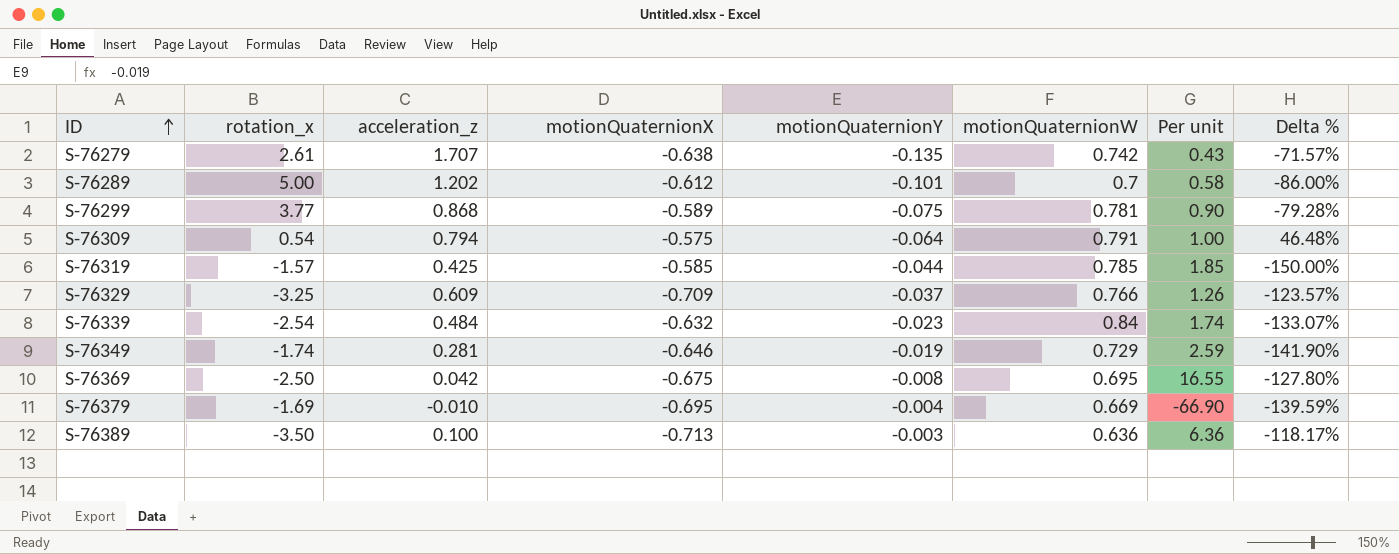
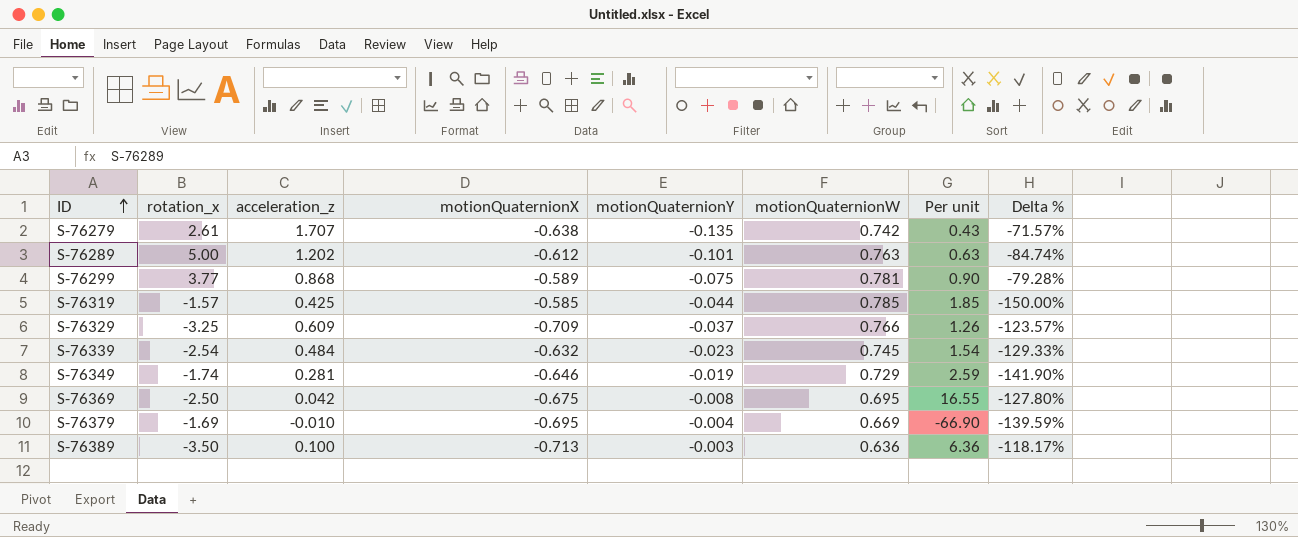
row S-76309: 0.54 | 0.794 | -0.575 | -0.064 | 0.791 | 1.00 | 46.48% -> none
S-76289 | motionQuaternionW: 0.7 -> 0.763
S-76289 | Per unit: 0.58 -> 0.63
S-76289 | Delta %: -86.00% -> -84.74%
S-76339 | motionQuaternionW: 0.84 -> 0.745
S-76339 | Per unit: 1.74 -> 1.54
S-76339 | Delta %: -133.07% -> -129.33%

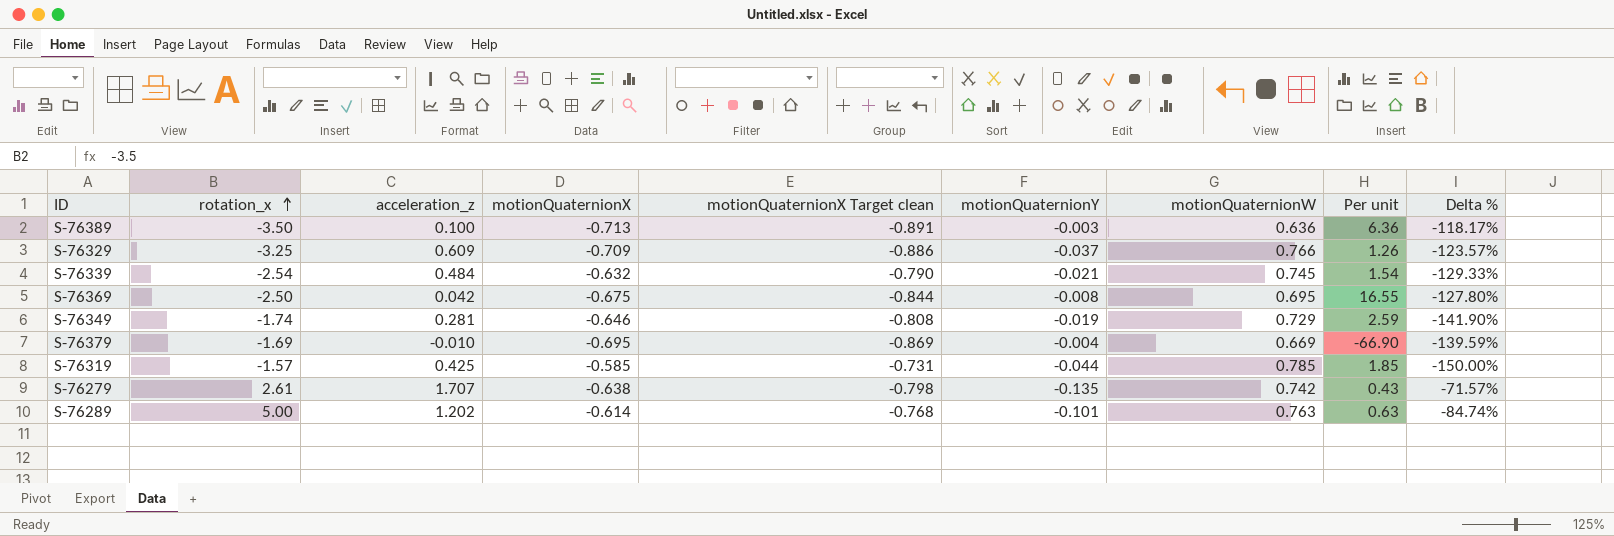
row order: ID ascending -> rotation_x ascending
column motionQuaternionX Target clean | formula: none -> [motionQuaternionX] * 1.25
row S-76299: 3.77 | 0.868 | -0.589 | -0.075 | 0.781 | 0.90 | -79.28% -> none
S-76339 | motionQuaternionY: -0.023 -> -0.021
S-76289 | motionQuaternionX: -0.612 -> -0.614

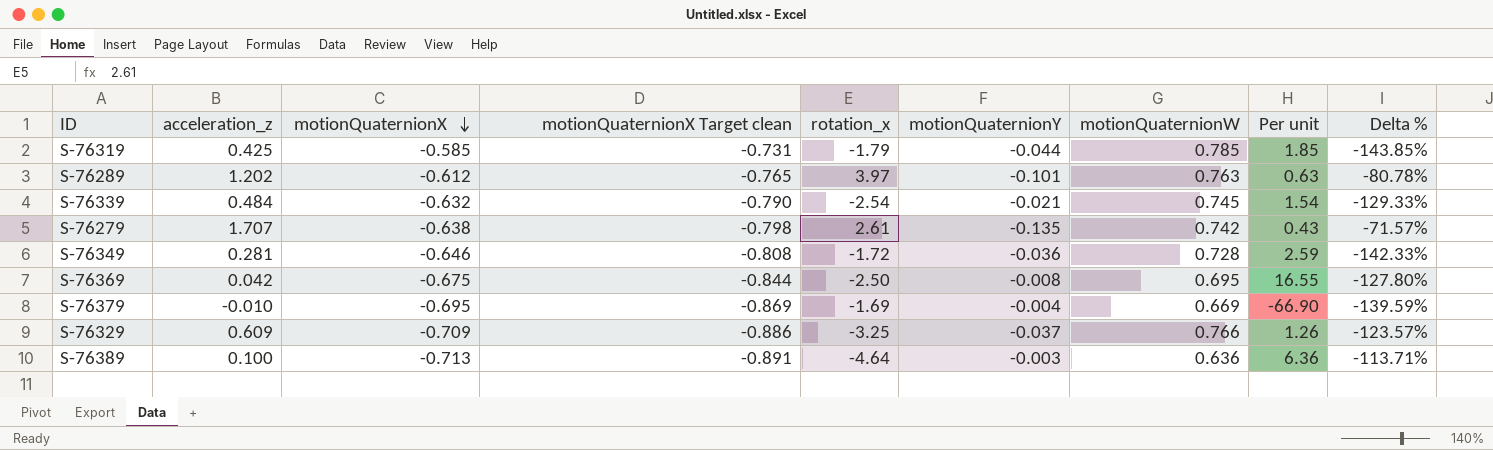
row order: rotation_x ascending -> motionQuaternionX descending
column rotation_x | position: 2 -> 5
S-76319 | rotation_x: -1.57 -> -1.79
S-76319 | Delta %: -150.00% -> -143.85%
S-76289 | motionQuaternionX: -0.614 -> -0.612
S-76289 | motionQuaternionX Target clean: -0.768 -> -0.765
S-76289 | rotation_x: 5.00 -> 3.97
S-76289 | Delta %: -84.74% -> -80.78%
S-76349 | rotation_x: -1.74 -> -1.72
S-76349 | motionQuaternionY: -0.019 -> -0.036
S-76349 | motionQuaternionW: 0.729 -> 0.728
S-76349 | Delta %: -141.90% -> -142.33%
S-76389 | rotation_x: -3.50 -> -4.64
S-76389 | Delta %: -118.17% -> -113.71%

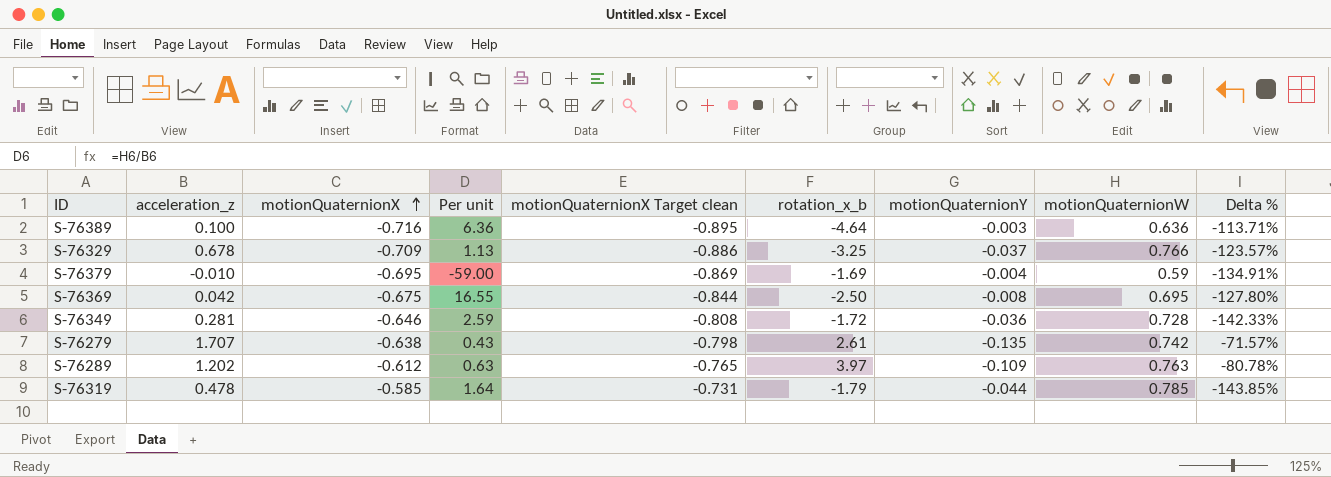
row order: motionQuaternionX descending -> motionQuaternionX ascending
column Per unit | position: 8 -> 4
column name: rotation_x -> rotation_x_b
row S-76339: 0.484 | -0.632 | -0.790 | -2.54 | -0.021 | 0.745 | 1.54 | -129.33% -> none
S-76389 | motionQuaternionX: -0.713 -> -0.716
S-76389 | motionQuaternionX Target clean: -0.891 -> -0.895
S-76329 | acceleration_z: 0.609 -> 0.678
S-76329 | Per unit: 1.26 -> 1.13
S-76379 | Per unit: -66.90 -> -59.00
S-76379 | motionQuaternionW: 0.669 -> 0.59
S-76379 | Delta %: -139.59% -> -134.91%
S-76289 | motionQuaternionY: -0.101 -> -0.109
S-76319 | acceleration_z: 0.425 -> 0.478
S-76319 | Per unit: 1.85 -> 1.64

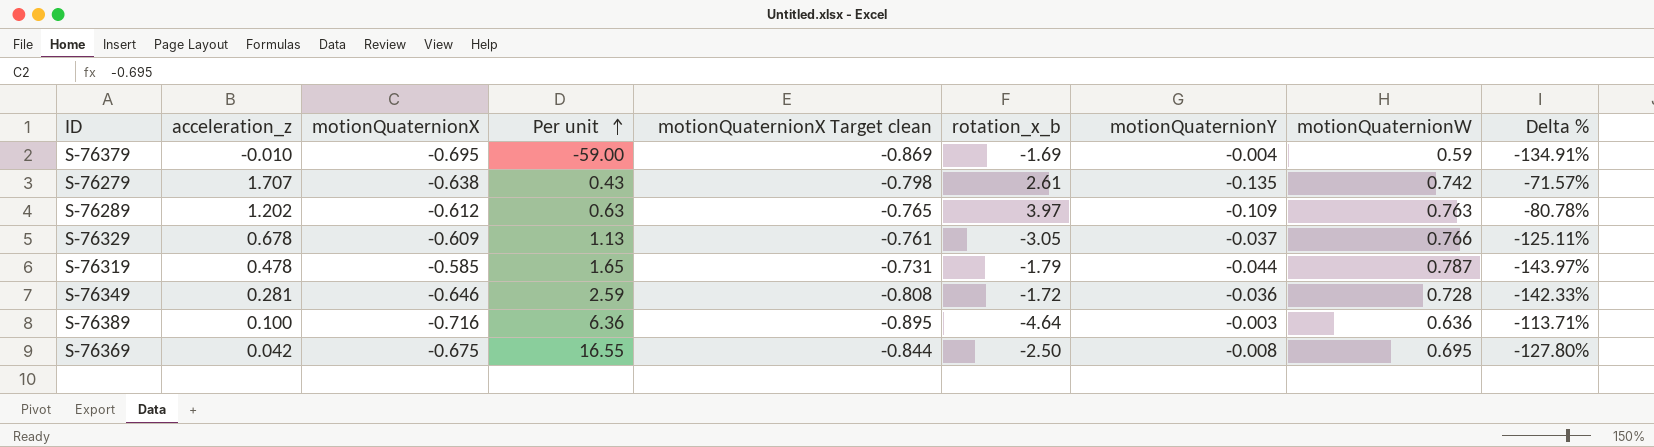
row order: motionQuaternionX ascending -> Per unit ascending
S-76329 | motionQuaternionX: -0.709 -> -0.609
S-76329 | motionQuaternionX Target clean: -0.886 -> -0.761
S-76329 | rotation_x_b: -3.25 -> -3.05
S-76329 | Delta %: -123.57% -> -125.11%
S-76319 | Per unit: 1.64 -> 1.65
S-76319 | motionQuaternionW: 0.785 -> 0.787
S-76319 | Delta %: -143.85% -> -143.97%

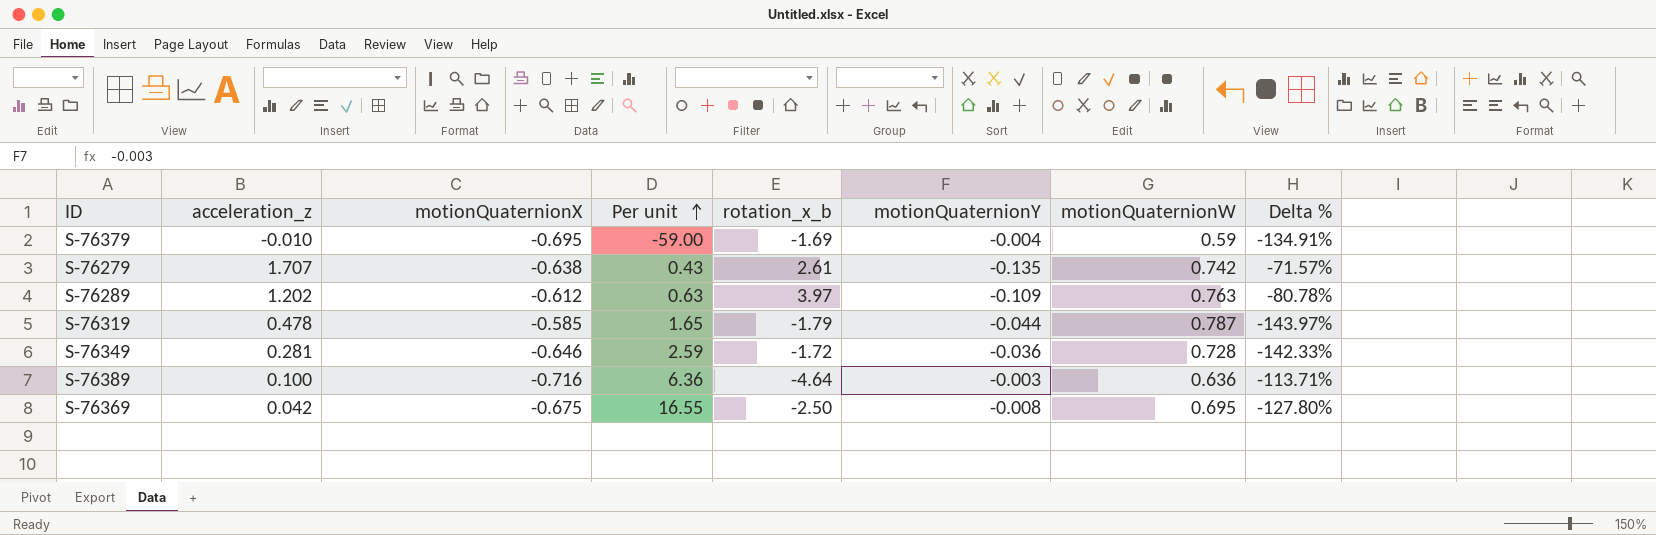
column motionQuaternionX Target clean | formula: [motionQuaternionX] * 1.25 -> none
row S-76329: 0.678 | -0.609 | 1.13 | -0.761 | -3.05 | -0.037 | 0.766 | -125.11% -> none

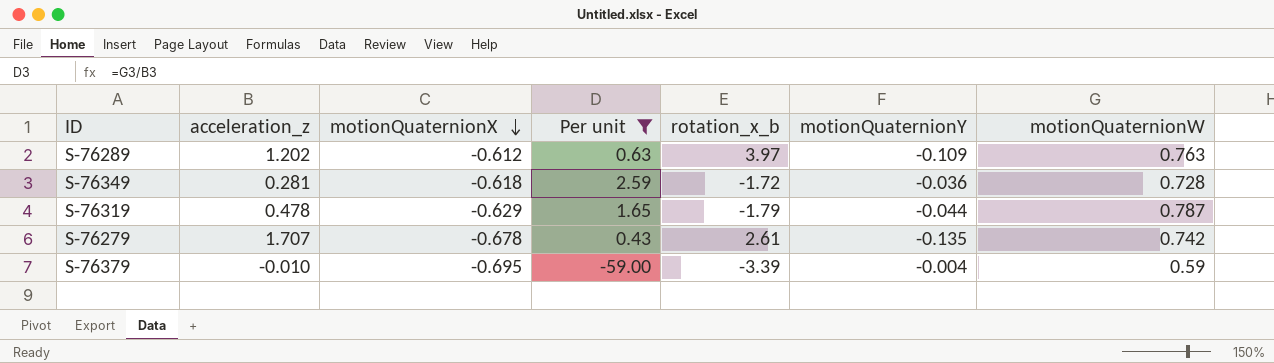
filter: none -> Per unit <= 2.59
row order: Per unit ascending -> motionQuaternionX descending
column Delta % | formula: ([motionQuaternionW] - [rotation_x_b]) / [rotation_x_b] -> none
S-76349 | motionQuaternionX: -0.646 -> -0.618
S-76319 | motionQuaternionX: -0.585 -> -0.629
S-76279 | motionQuaternionX: -0.638 -> -0.678
S-76379 | rotation_x_b: -1.69 -> -3.39

